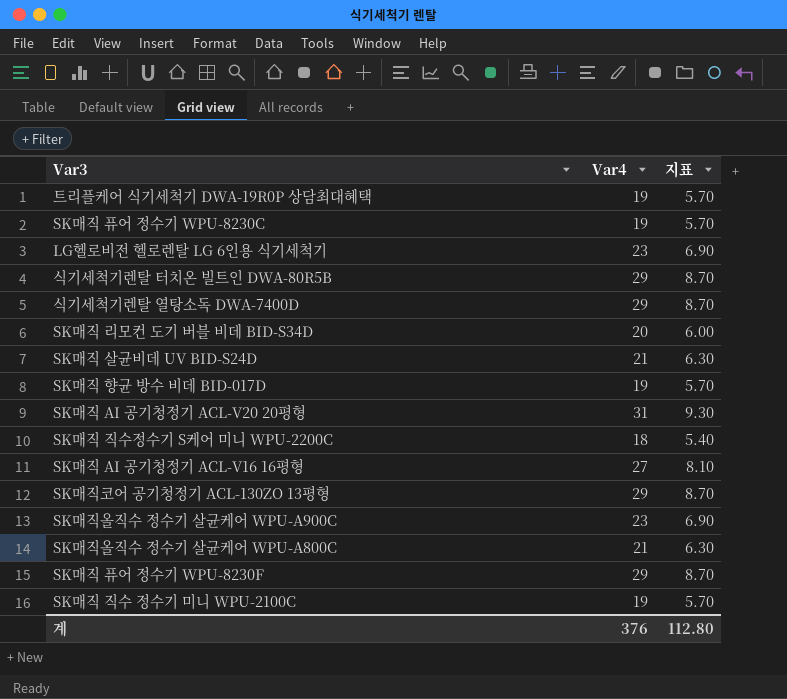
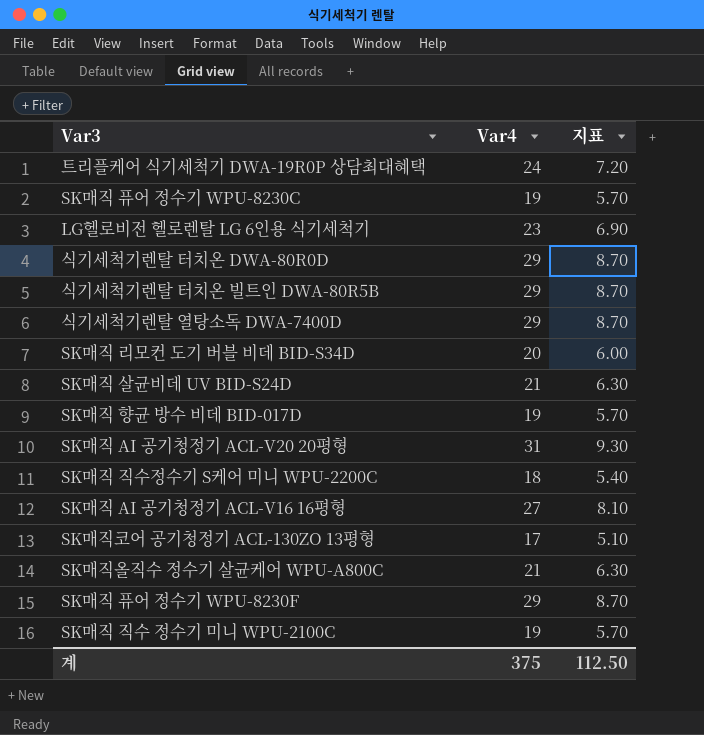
row SK매직올직수 정수기 살균케어 WPU-A900C: 23 | 6.90 -> none
트리플케어 식기세척기 DWA-19R0P 상담최대혜택 | Var4: 19 -> 24
트리플케어 식기세척기 DWA-19R0P 상담최대혜택 | 지표: 5.70 -> 7.20
row 식기세척기렌탈 터치온 DWA-80R0D: none -> 29 | 8.70
SK매직코어 공기청정기 ACL-130ZO 13평형 | Var4: 29 -> 17
SK매직코어 공기청정기 ACL-130ZO 13평형 | 지표: 8.70 -> 5.10
계 | Var4: 376 -> 375
계 | 지표: 112.80 -> 112.50

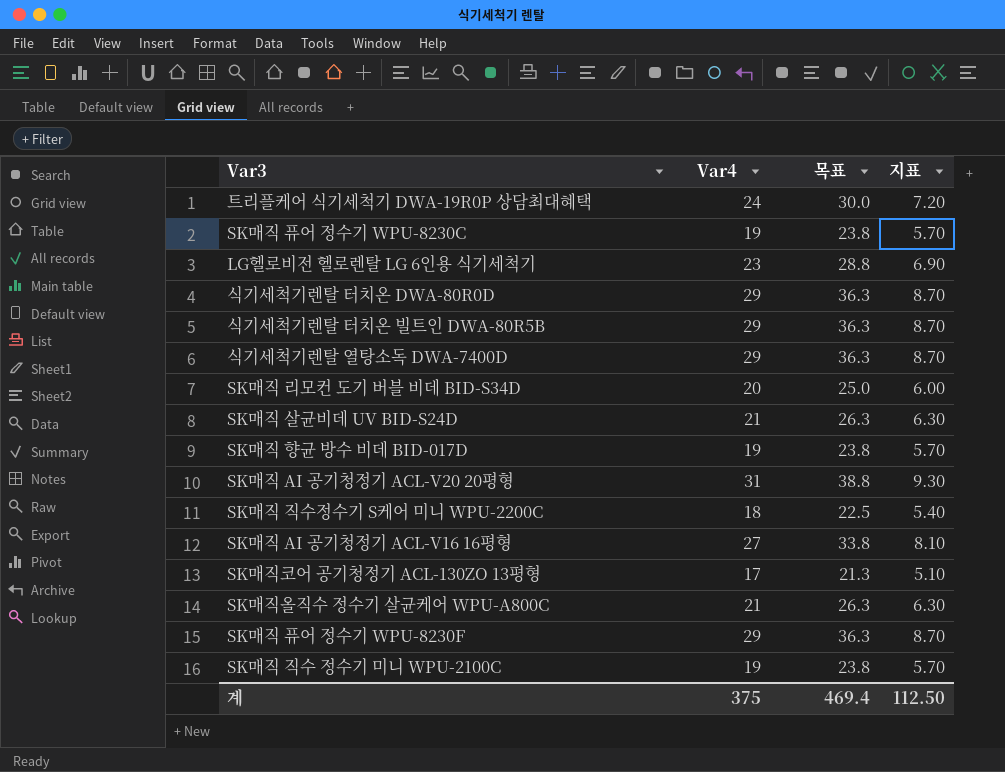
column 목표 | formula: none -> [Var4] * 1.25

